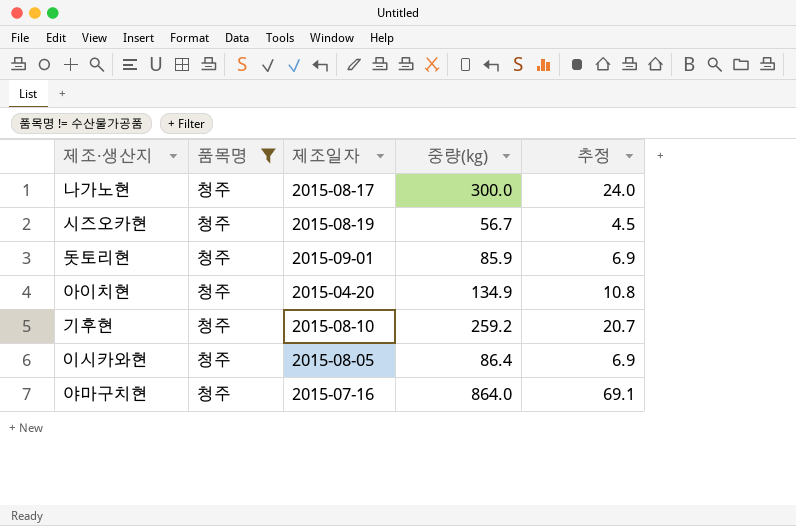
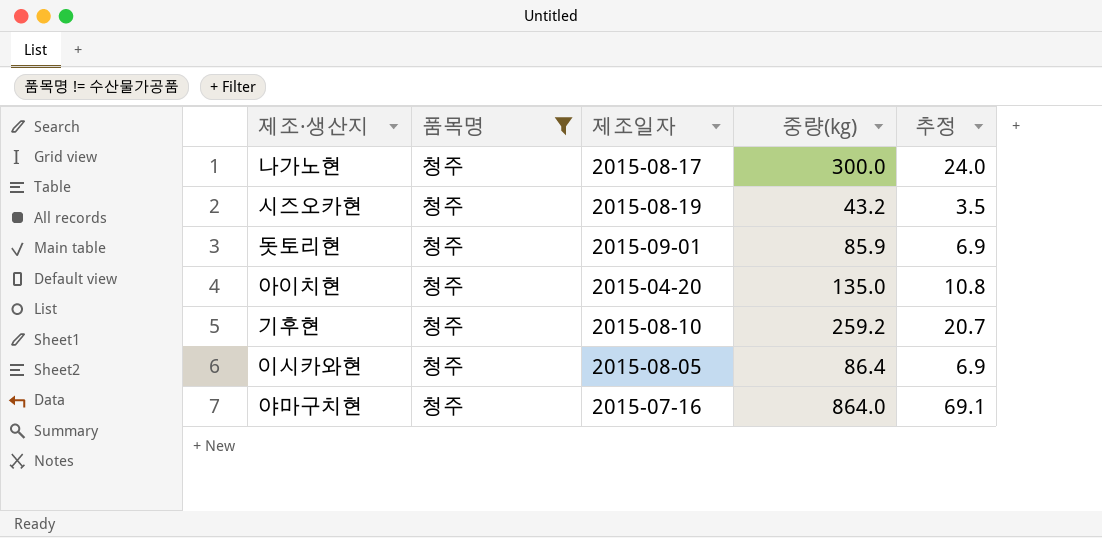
시즈오카현 | 중량(kg): 56.7 -> 43.2
시즈오카현 | 추정: 4.5 -> 3.5
아이치현 | 중량(kg): 134.9 -> 135.0

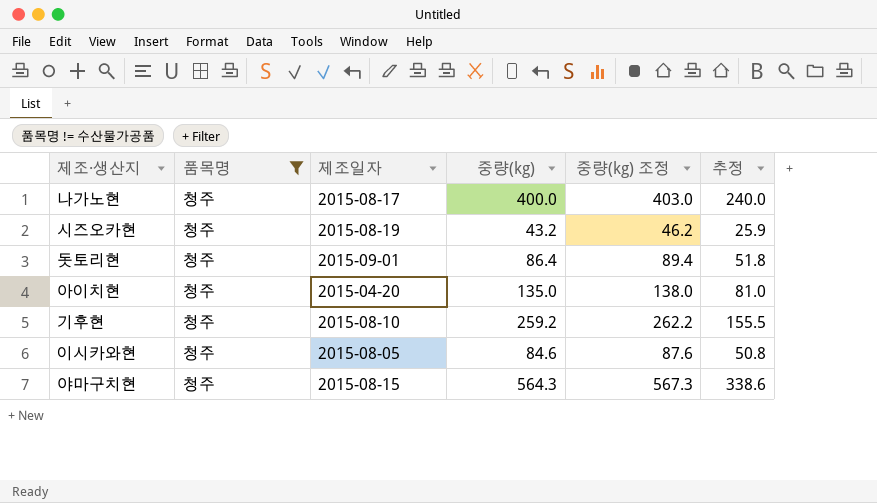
column 중량(kg) 조정 | formula: none -> [중량(kg)] + 3
column 추정 | formula: [중량(kg)] * 0.08 -> [중량(kg)] * 0.6
나가노현 | 중량(kg): 300.0 -> 400.0
돗토리현 | 중량(kg): 85.9 -> 86.4
이시카와현 | 중량(kg): 86.4 -> 84.6
야마구치현 | 제조일자: 2015-07-16 -> 2015-08-15
야마구치현 | 중량(kg): 864.0 -> 564.3

